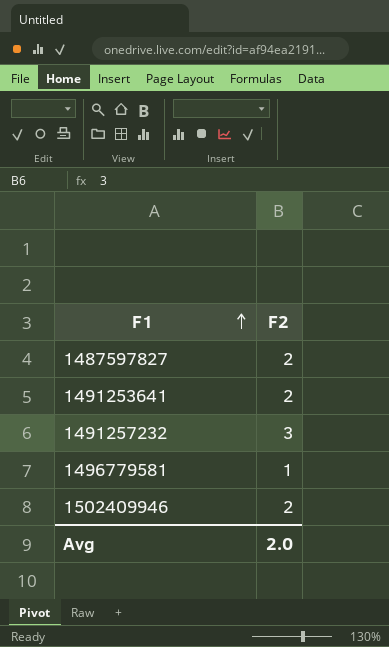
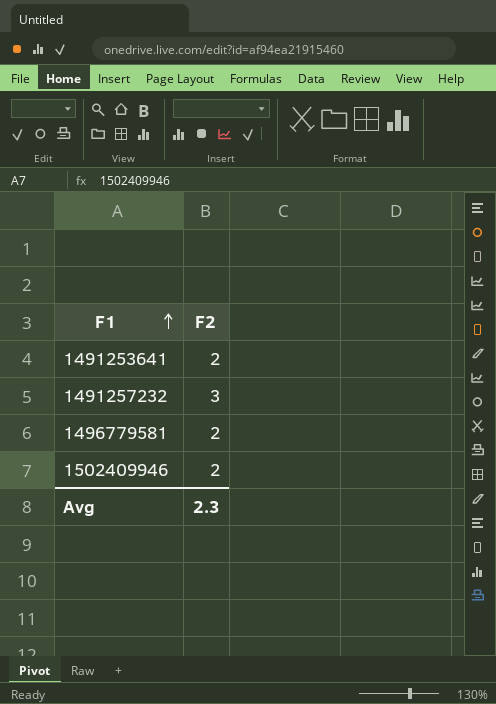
row 1487597827: 2 -> none
1496779581 | F2: 1 -> 2
Avg | F2: 2.0 -> 2.3

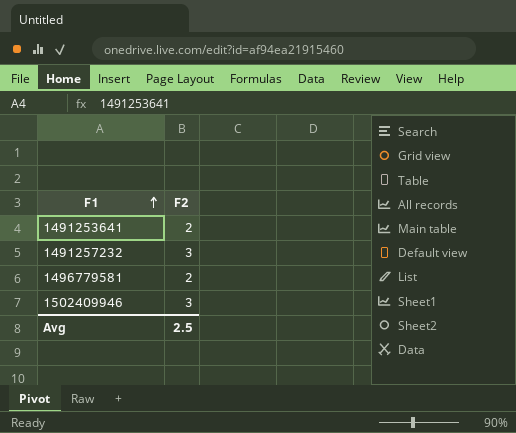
1502409946 | F2: 2 -> 3
Avg | F2: 2.3 -> 2.5

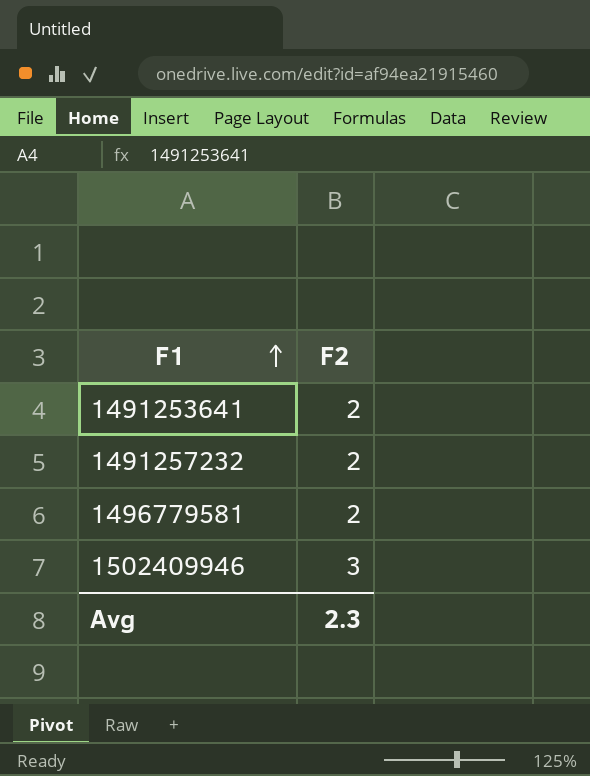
1491257232 | F2: 3 -> 2
Avg | F2: 2.5 -> 2.3

